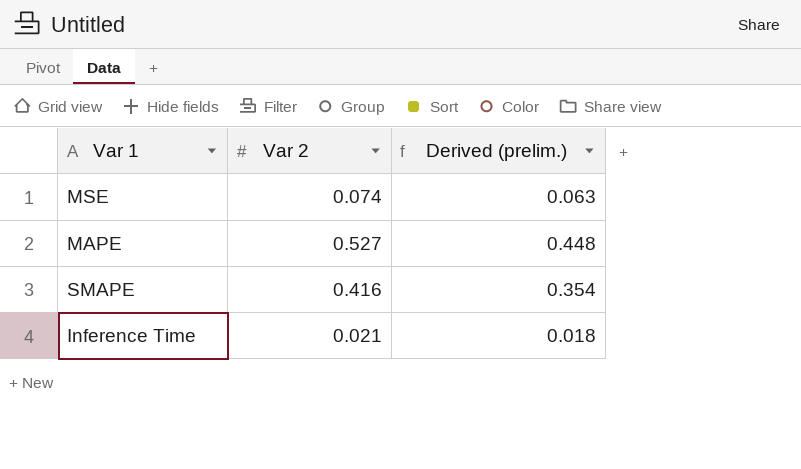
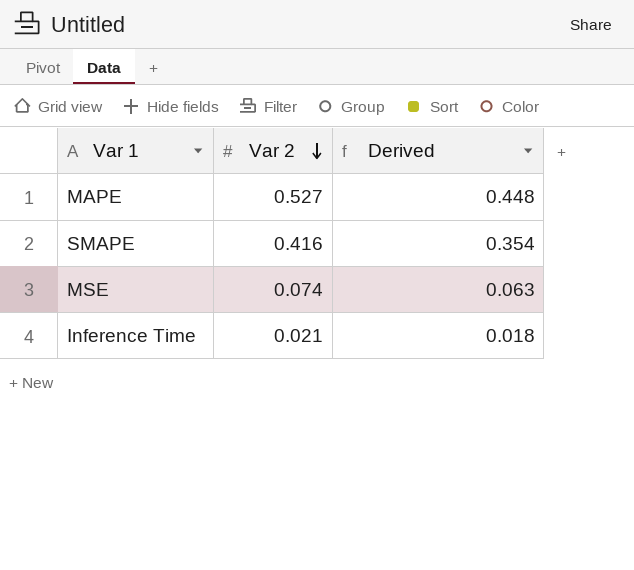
row order: none -> Var 2 descending
column name: Derived (prelim.) -> Derived

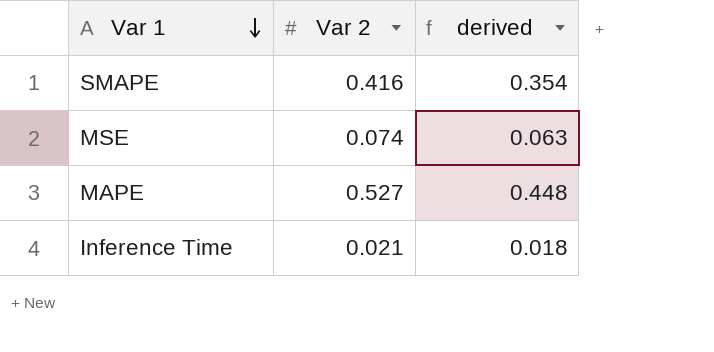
row order: Var 2 descending -> Var 1 descending
column name: Derived -> derived

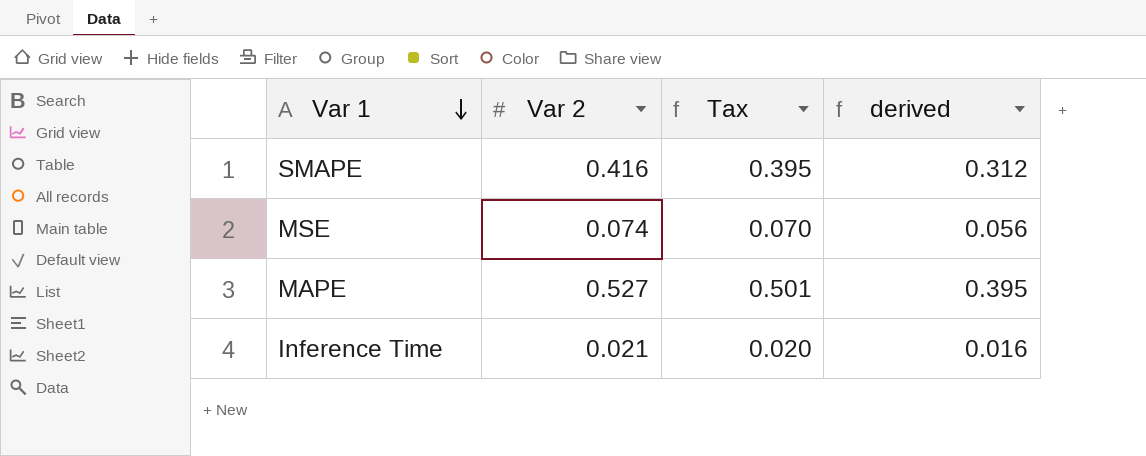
column Tax | formula: none -> [Var 2] * 0.95
column derived | formula: [Var 2] * 0.85 -> [Var 2] * 0.75

